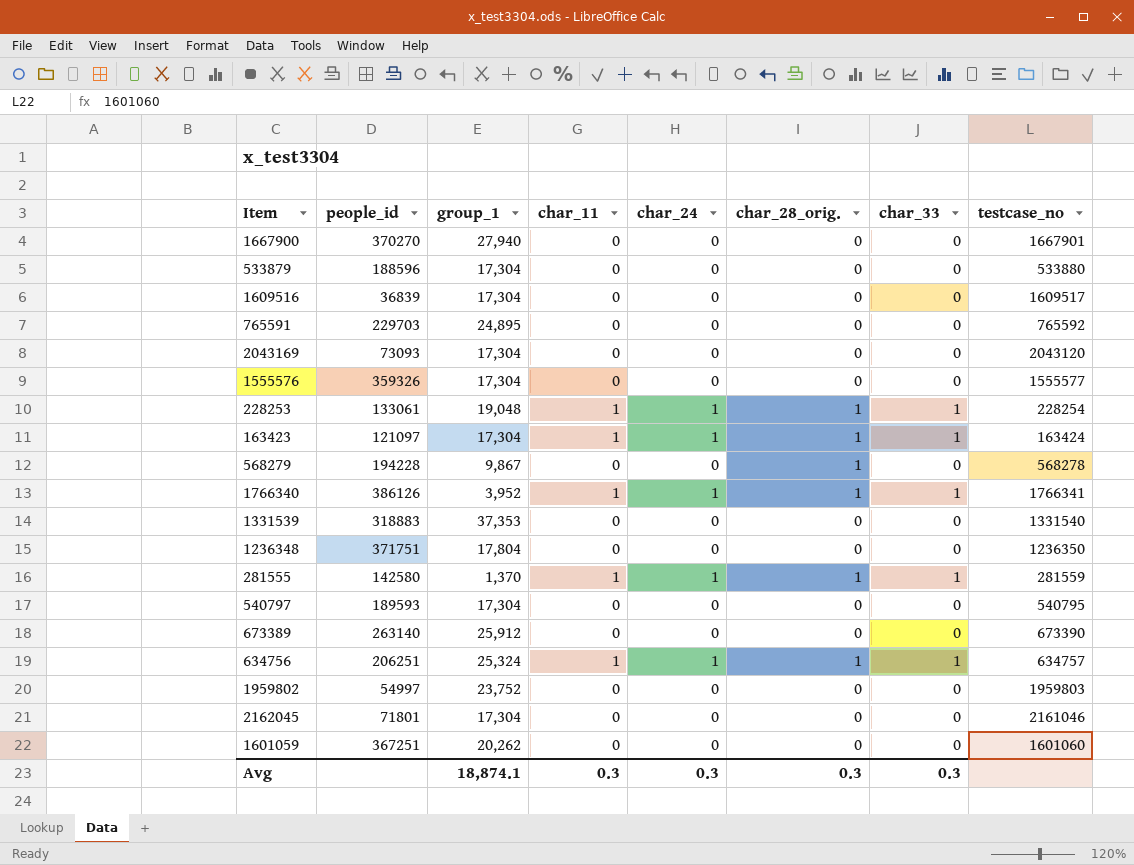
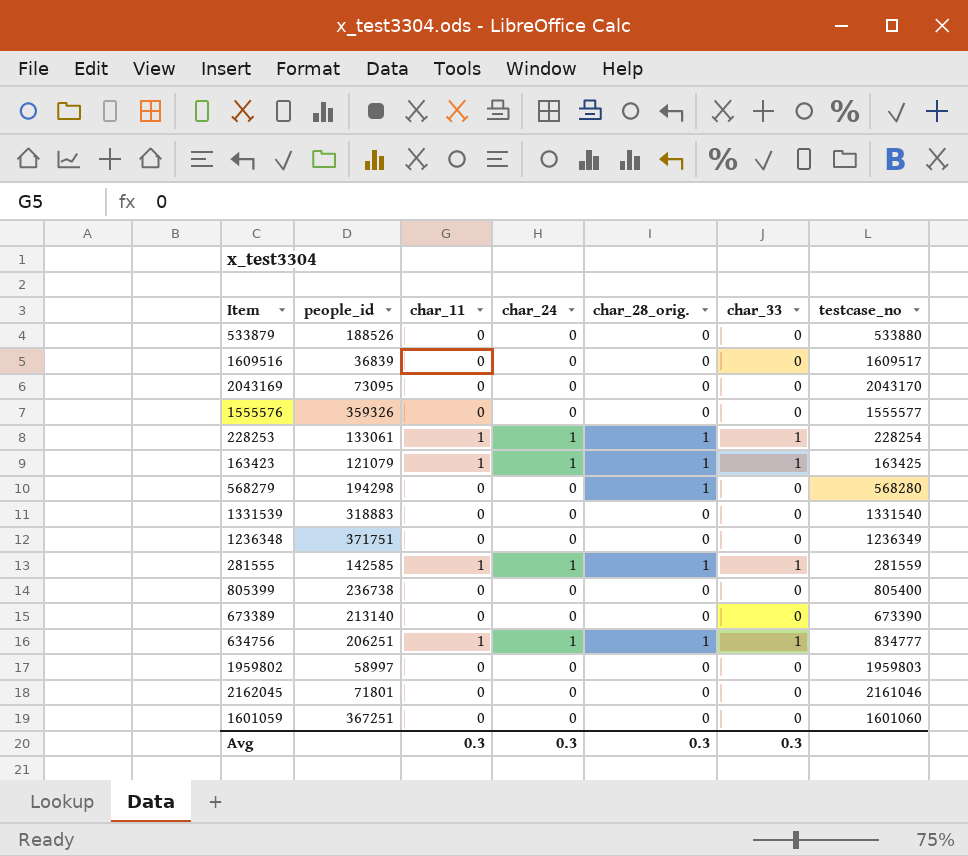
column group_1 | position: 3 -> none
row 1667900: 370270 | 27,940 | 0 | 0 | 0 | 0 | 1667901 -> none
row 765591: 229703 | 24,895 | 0 | 0 | 0 | 0 | 765592 -> none
row 1766340: 386126 | 3,952 | 1 | 1 | 1 | 1 | 1766341 -> none
row 540797: 189593 | 17,304 | 0 | 0 | 0 | 0 | 540795 -> none
533879 | people_id: 188596 -> 188526
2043169 | people_id: 73093 -> 73095
2043169 | testcase_no: 2043120 -> 2043170
163423 | people_id: 121097 -> 121079
163423 | testcase_no: 163424 -> 163425
568279 | people_id: 194228 -> 194298
568279 | testcase_no: 568278 -> 568280
1236348 | testcase_no: 1236350 -> 1236349
281555 | people_id: 142580 -> 142585
row 805399: none -> 236738 | 0 | 0 | 0 | 0 | 805400
673389 | people_id: 263140 -> 213140
634756 | testcase_no: 634757 -> 834777
1959802 | people_id: 54997 -> 58997

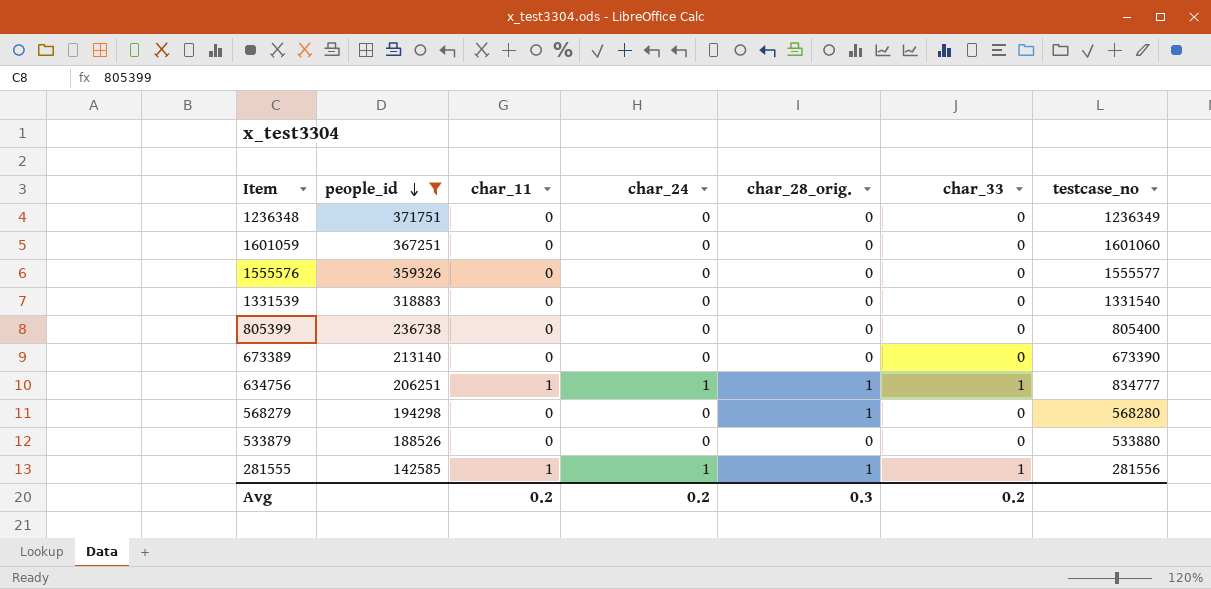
filter: none -> people_id >= 142585
row order: none -> people_id descending
281555 | testcase_no: 281559 -> 281556
Avg | char_11: 0.3 -> 0.2
Avg | char_24: 0.3 -> 0.2
Avg | char_33: 0.3 -> 0.2

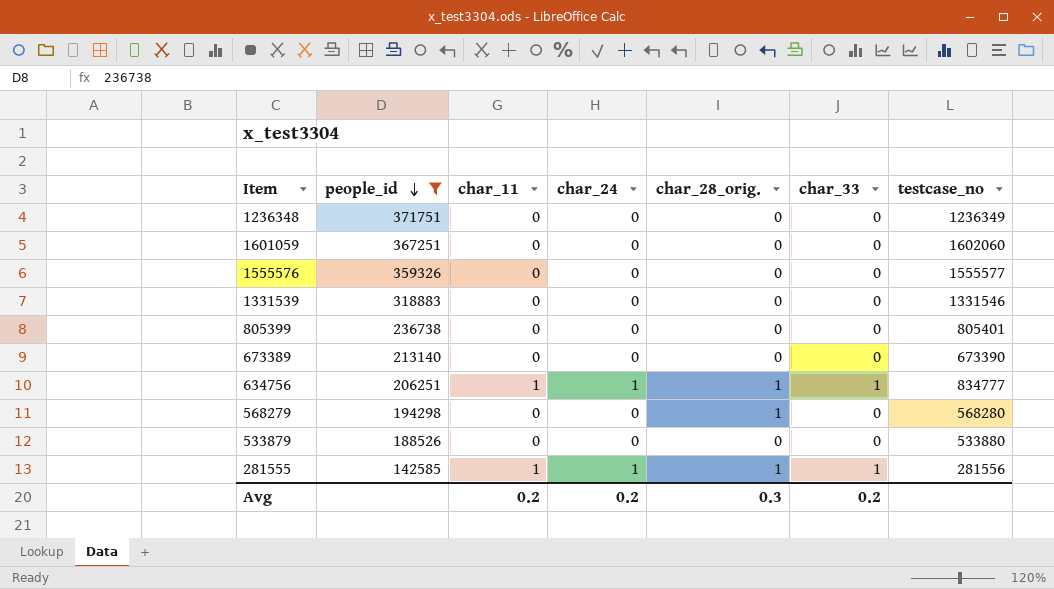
1601059 | testcase_no: 1601060 -> 1602060
1331539 | testcase_no: 1331540 -> 1331546
805399 | testcase_no: 805400 -> 805401

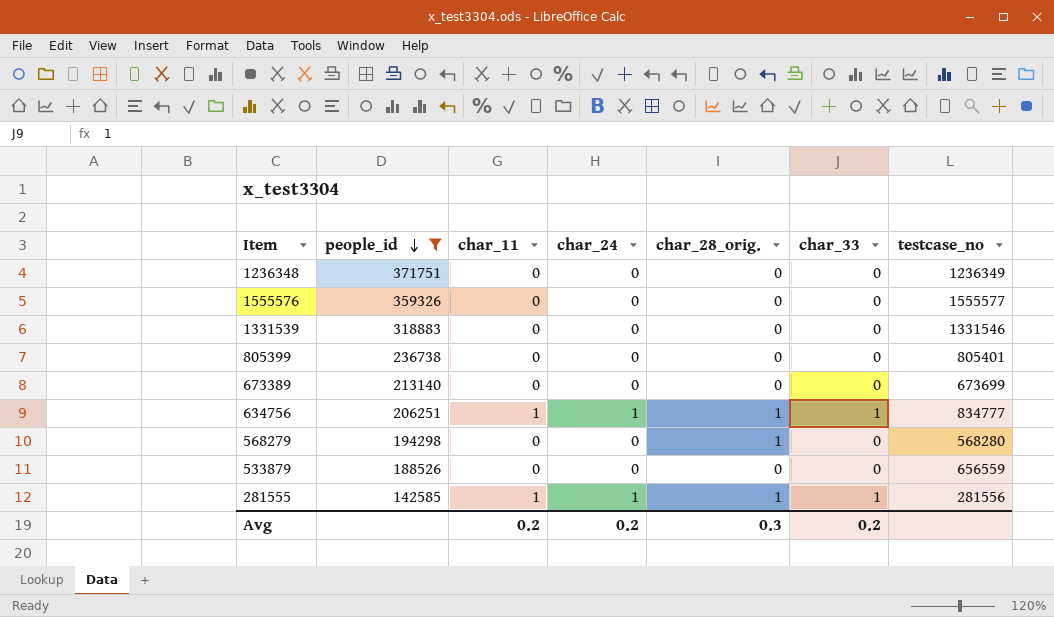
row 1601059: 367251 | 0 | 0 | 0 | 0 | 1602060 -> none
673389 | testcase_no: 673390 -> 673699
533879 | testcase_no: 533880 -> 656559

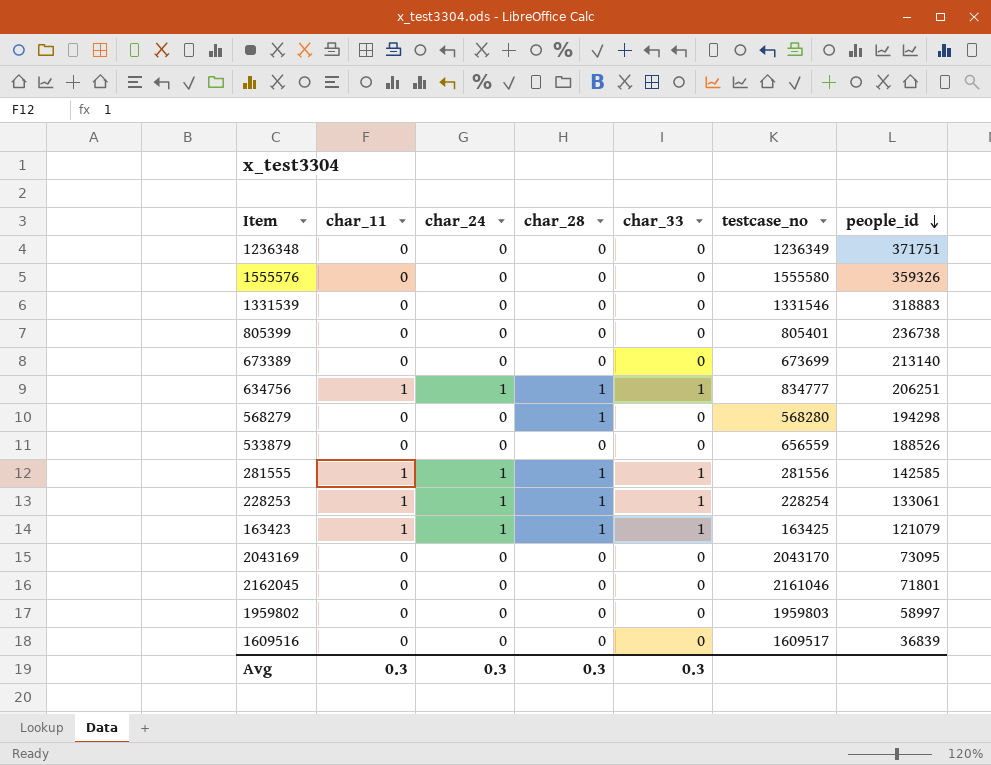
filter: people_id >= 142585 -> none
column name: char_28_orig. -> char_28
column people_id | position: 2 -> 7
1555576 | testcase_no: 1555577 -> 1555580
Avg | char_11: 0.2 -> 0.3
Avg | char_24: 0.2 -> 0.3
Avg | char_33: 0.2 -> 0.3

